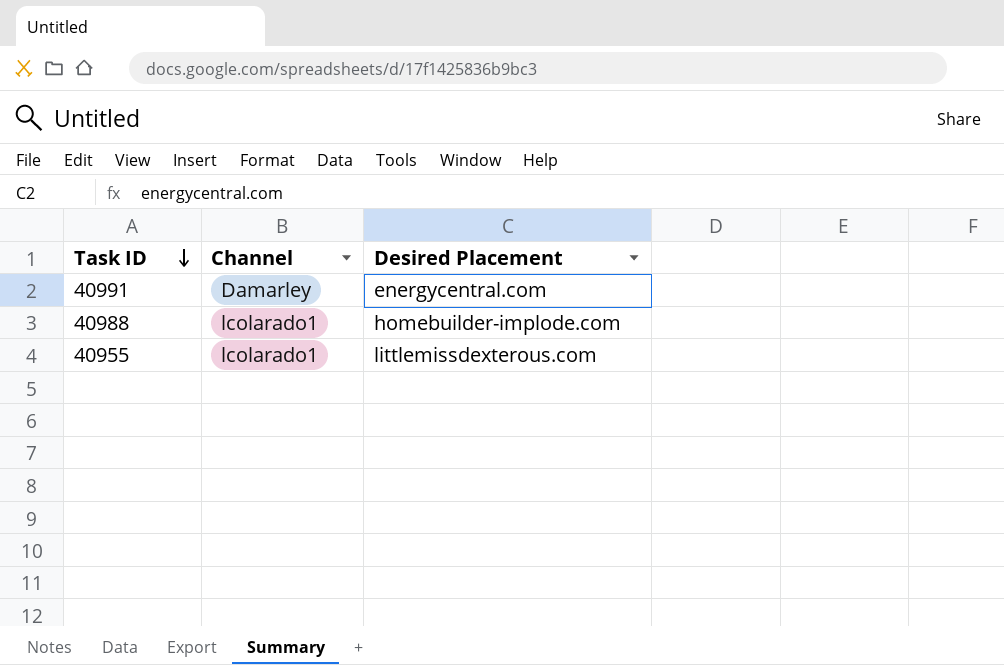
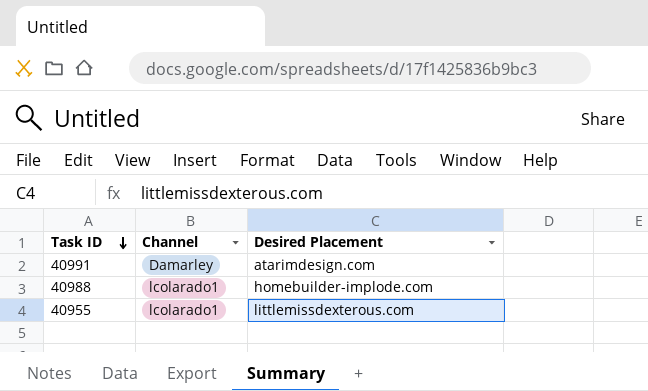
40991 | Desired Placement: energycentral.com -> atarimdesign.com

